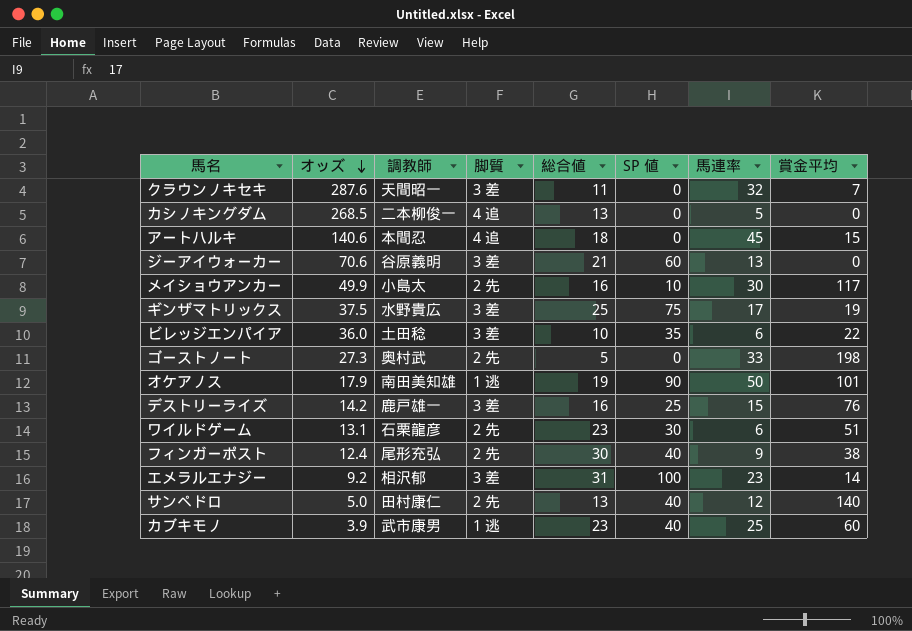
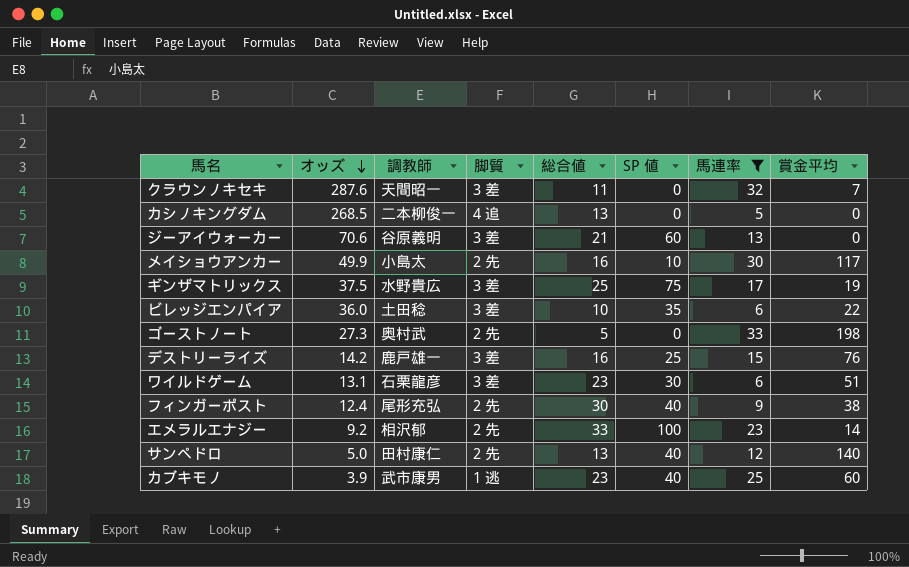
filter: none -> 馬連率 <= 33
ワイルドゲーム | 脚質: 2 先 -> 3 差
エメラルエナジー | 脚質: 3 差 -> 2 先
エメラルエナジー | 総合値: 31 -> 33

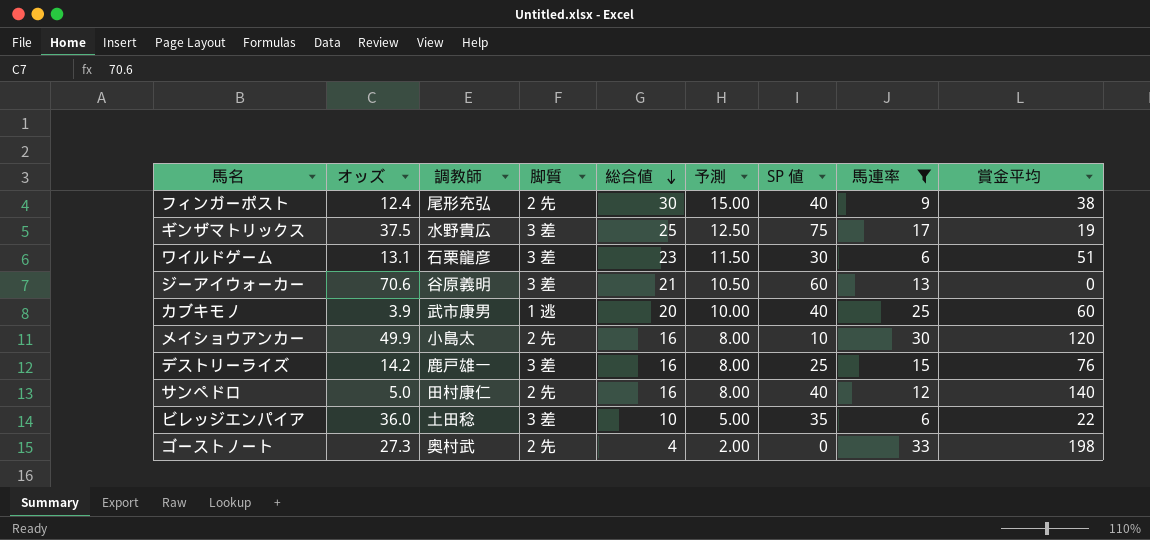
row order: オッズ descending -> 総合値 descending
column 予測 | formula: none -> [総合値] * 0.5
row クラウンノキセキ: 287.6 | 天間昭一 | 3 差 | 11 | 0 | 32 | 7 -> none
row カシノキングダム: 268.5 | 二本柳俊一 | 4 追 | 13 | 0 | 5 | 0 -> none
row エメラルエナジー: 9.2 | 相沢郁 | 2 先 | 33 | 100 | 23 | 14 -> none
カブキモノ | 総合値: 23 -> 20
メイショウアンカー | 賞金平均: 117 -> 120
サンペドロ | 総合値: 13 -> 16
ゴーストノート | 総合値: 5 -> 4

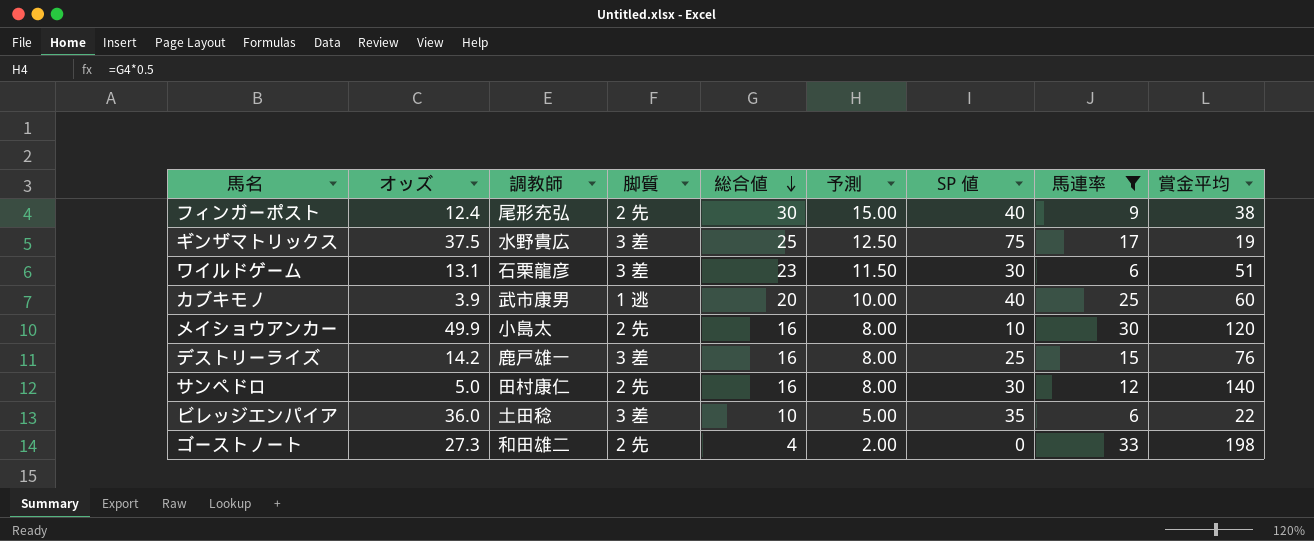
row ジーアイウォーカー: 70.6 | 谷原義明 | 3 差 | 21 | 10.50 | 60 | 13 | 0 -> none
サンペドロ | SP 値: 40 -> 30
ゴーストノート | 調教師: 奥村武 -> 和田雄二

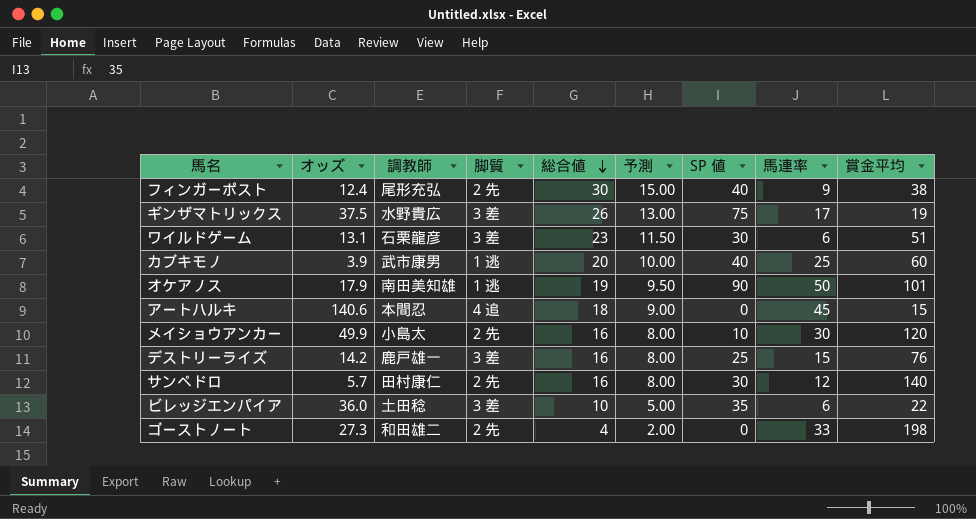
filter: 馬連率 <= 33 -> none
ギンザマトリックス | 総合値: 25 -> 26
ギンザマトリックス | 予測: 12.50 -> 13.00
サンペドロ | オッズ: 5.0 -> 5.7

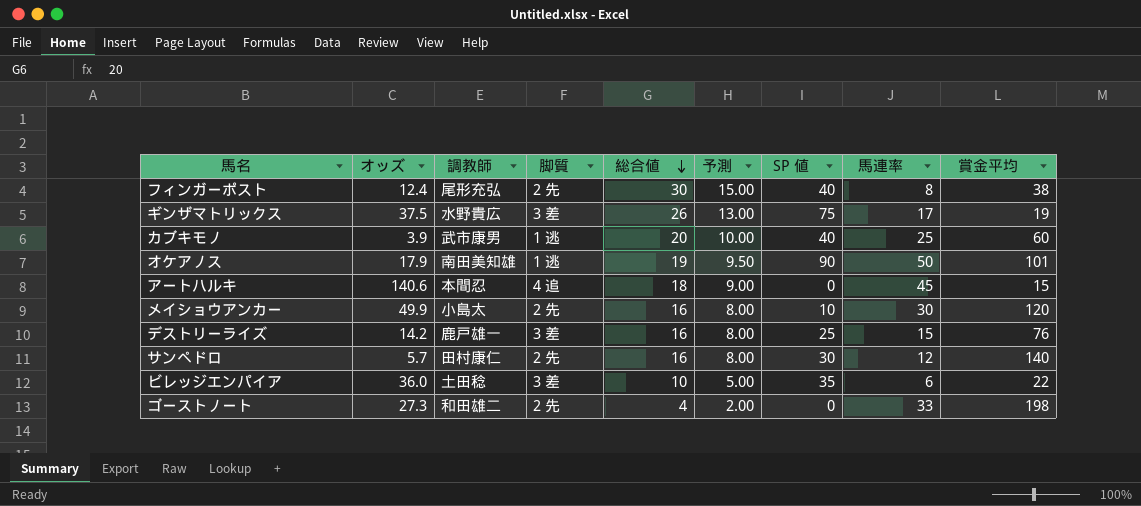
row ワイルドゲーム: 13.1 | 石栗龍彦 | 3 差 | 23 | 11.50 | 30 | 6 | 51 -> none
フィンガーポスト | 馬連率: 9 -> 8

